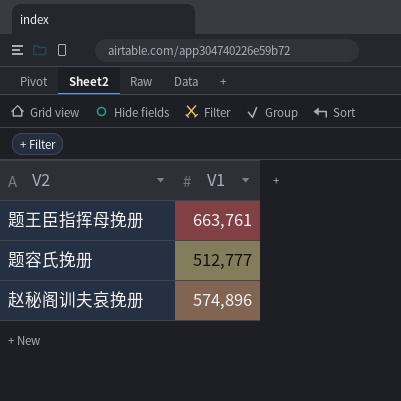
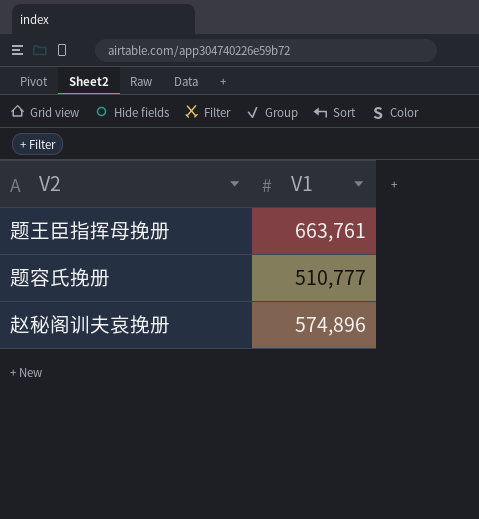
题容氏挽册 | V1: 512,777 -> 510,777

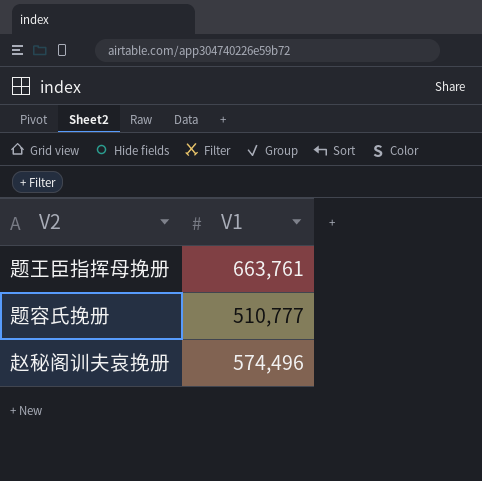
赵秘阁训夫哀挽册 | V1: 574,896 -> 574,496

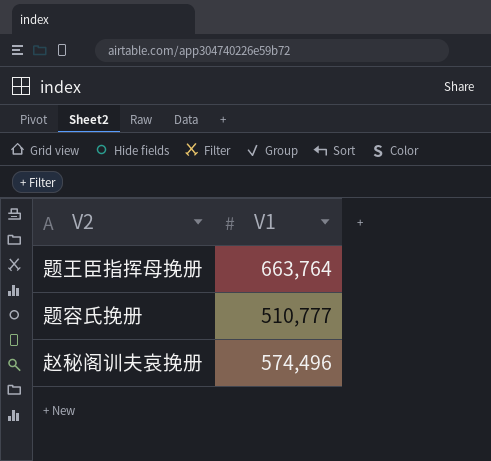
题王臣指挥母挽册 | V1: 663,761 -> 663,764

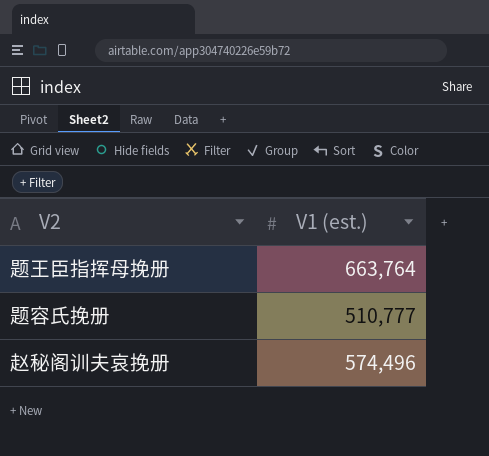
column name: V1 -> V1 (est.)

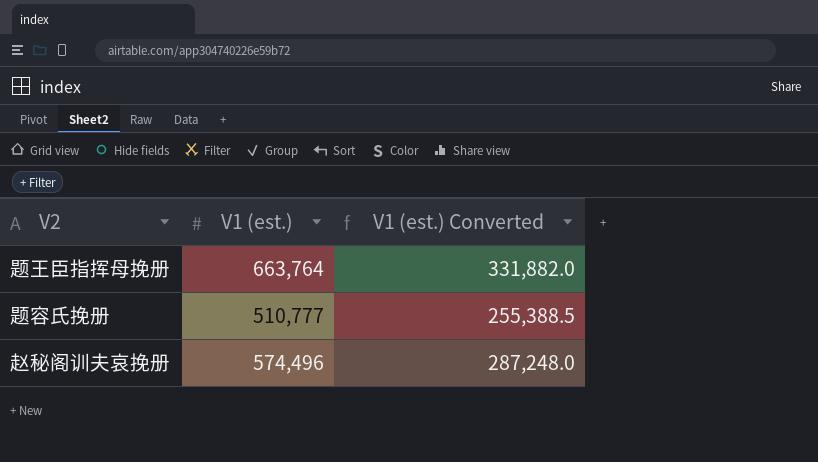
column V1 (est.) Converted | formula: none -> [V1 (est.)] * 0.5

